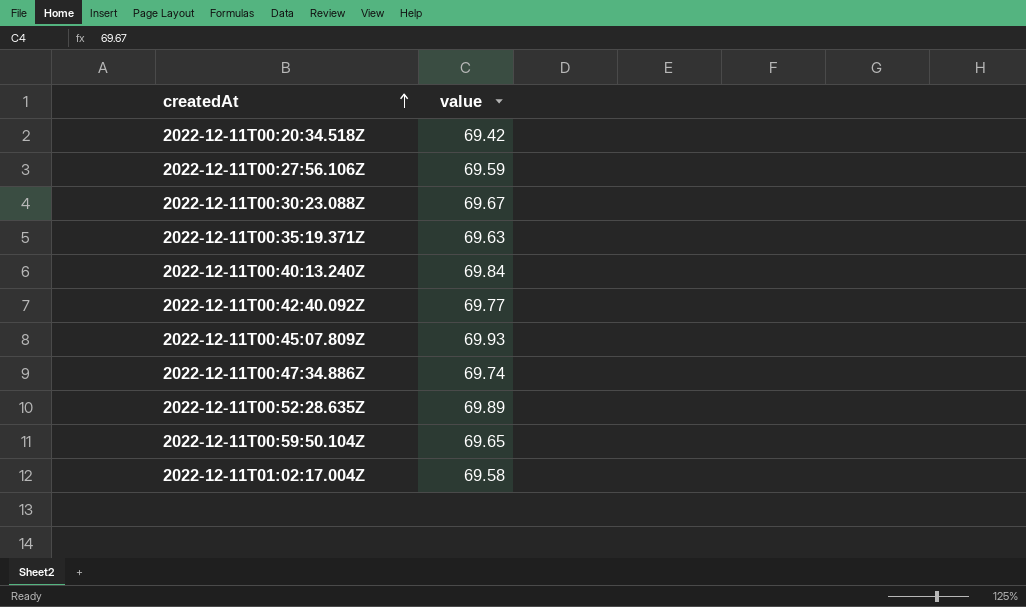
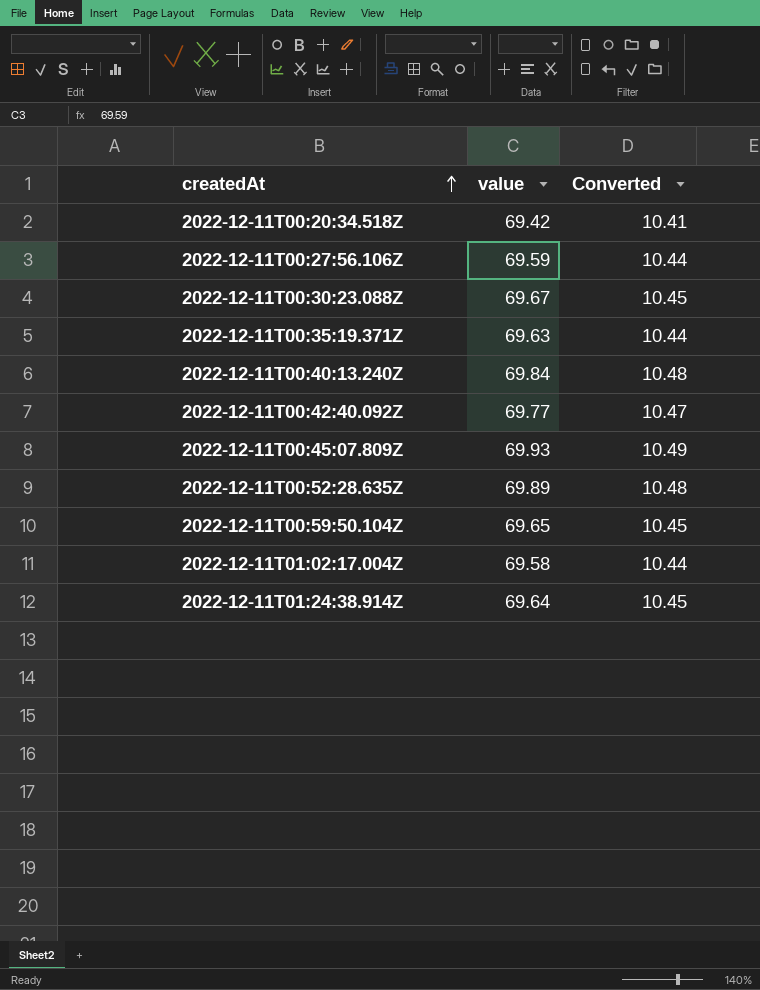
column Converted | formula: none -> [value] * 0.15
row 2022-12-11T00:47:34.886Z: 69.74 -> none
row 2022-12-11T01:24:38.914Z: none -> 69.64 | 10.45

